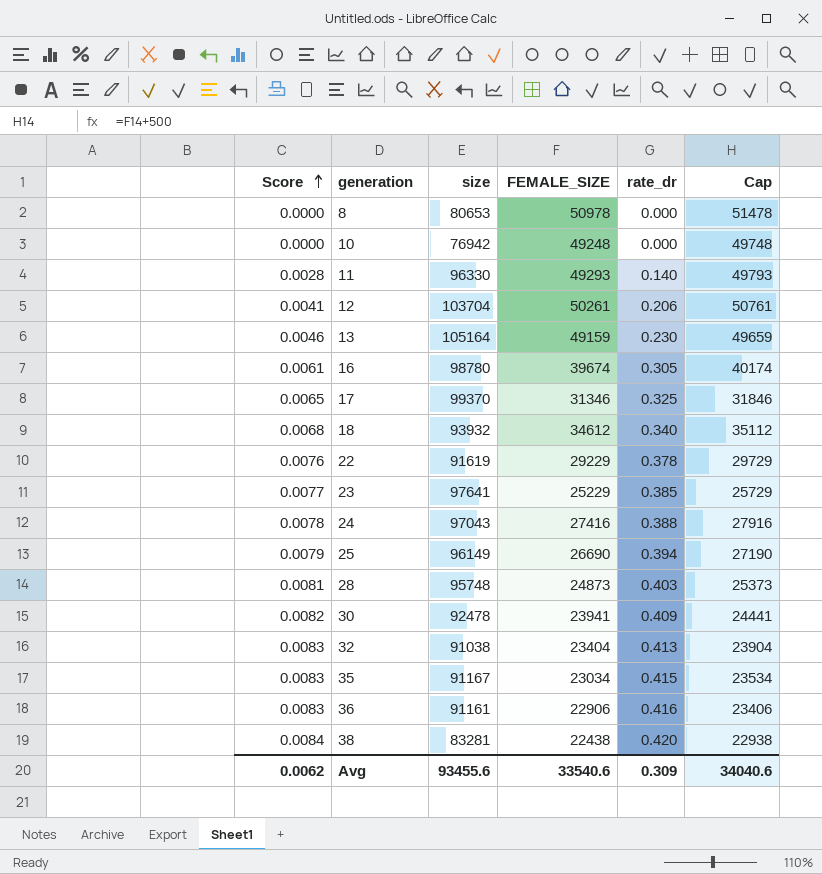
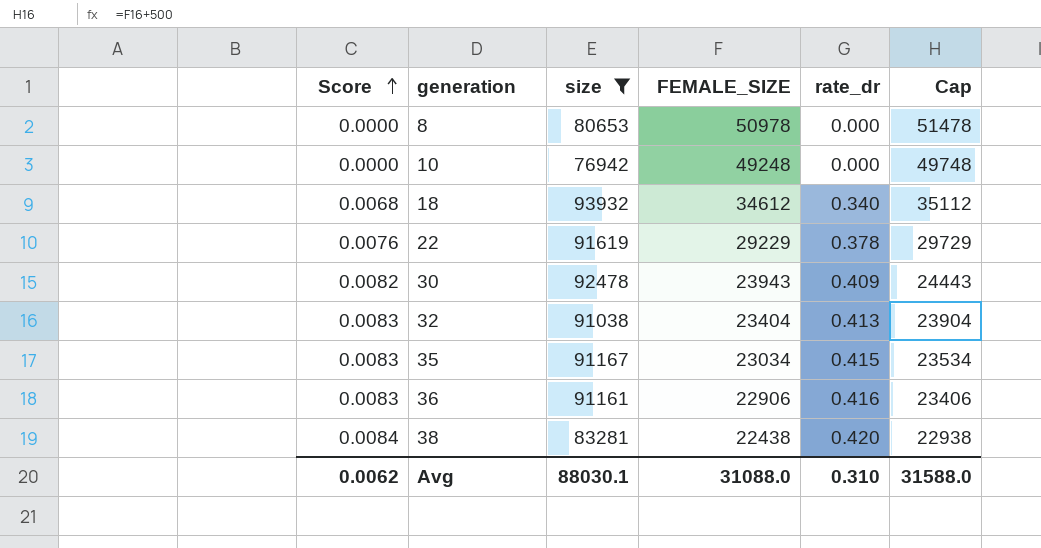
filter: none -> size <= 93932
30 | FEMALE_SIZE: 23941 -> 23943
30 | Cap: 24441 -> 24443
Avg | size: 93455.6 -> 88030.1
Avg | FEMALE_SIZE: 33540.6 -> 31088.0
Avg | rate_dr: 0.309 -> 0.310
Avg | Cap: 34040.6 -> 31588.0

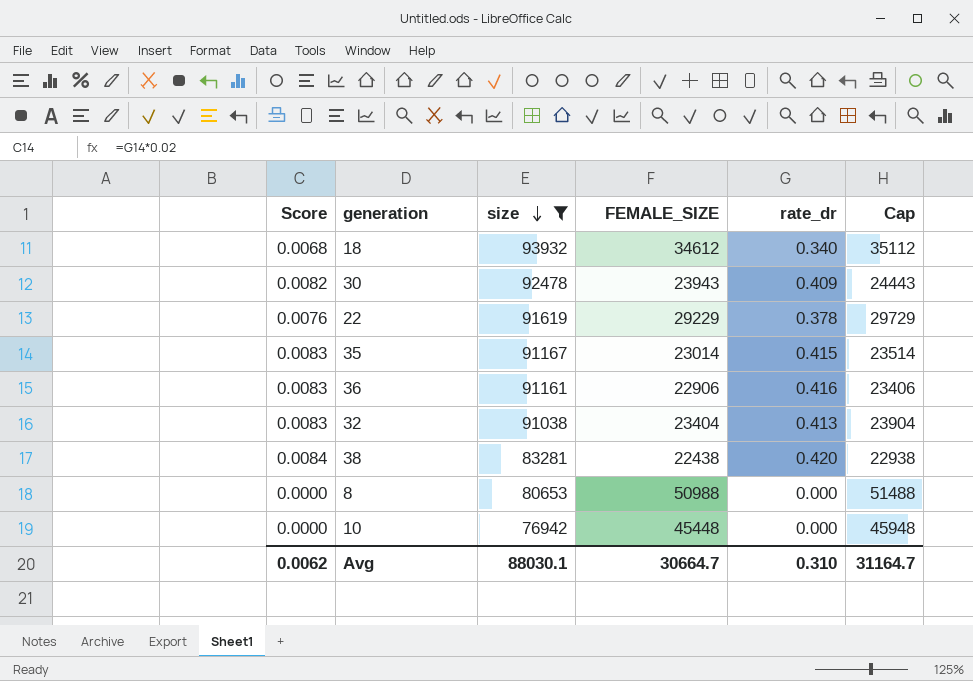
row order: Score ascending -> size descending
35 | FEMALE_SIZE: 23034 -> 23014
35 | Cap: 23534 -> 23514
8 | FEMALE_SIZE: 50978 -> 50988
8 | Cap: 51478 -> 51488
10 | FEMALE_SIZE: 49248 -> 45448
10 | Cap: 49748 -> 45948
Avg | FEMALE_SIZE: 31088.0 -> 30664.7
Avg | Cap: 31588.0 -> 31164.7

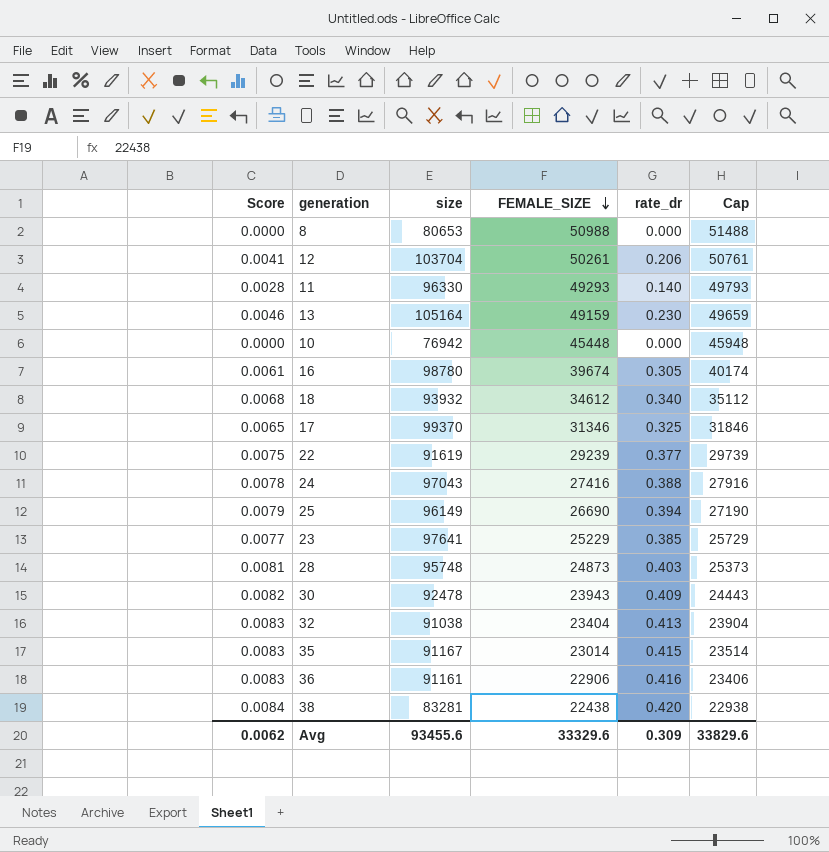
filter: size <= 93932 -> none
row order: size descending -> FEMALE_SIZE descending
22 | Score: 0.0076 -> 0.0075
22 | FEMALE_SIZE: 29229 -> 29239
22 | rate_dr: 0.378 -> 0.377
22 | Cap: 29729 -> 29739
Avg | size: 88030.1 -> 93455.6
Avg | FEMALE_SIZE: 30664.7 -> 33329.6
Avg | rate_dr: 0.310 -> 0.309
Avg | Cap: 31164.7 -> 33829.6

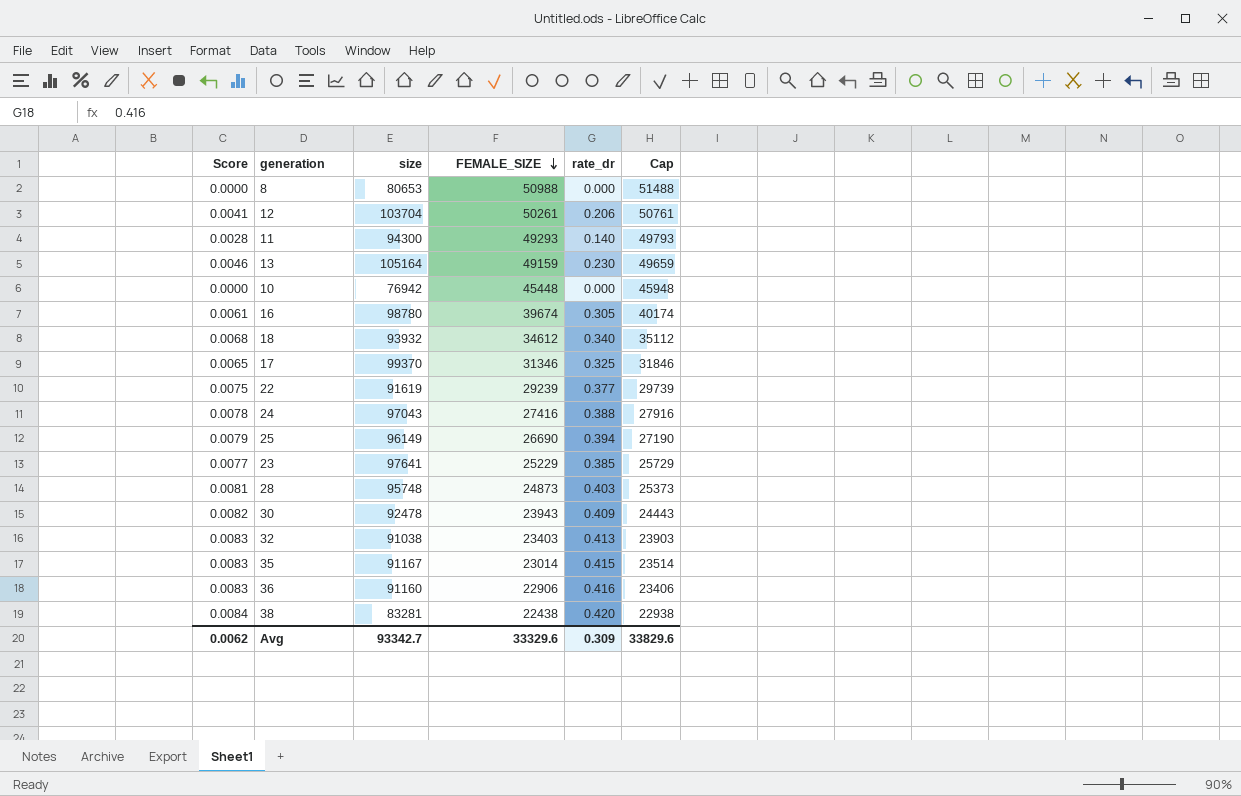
11 | size: 96330 -> 94300
32 | FEMALE_SIZE: 23404 -> 23403
32 | Cap: 23904 -> 23903
36 | size: 91161 -> 91160
Avg | size: 93455.6 -> 93342.7

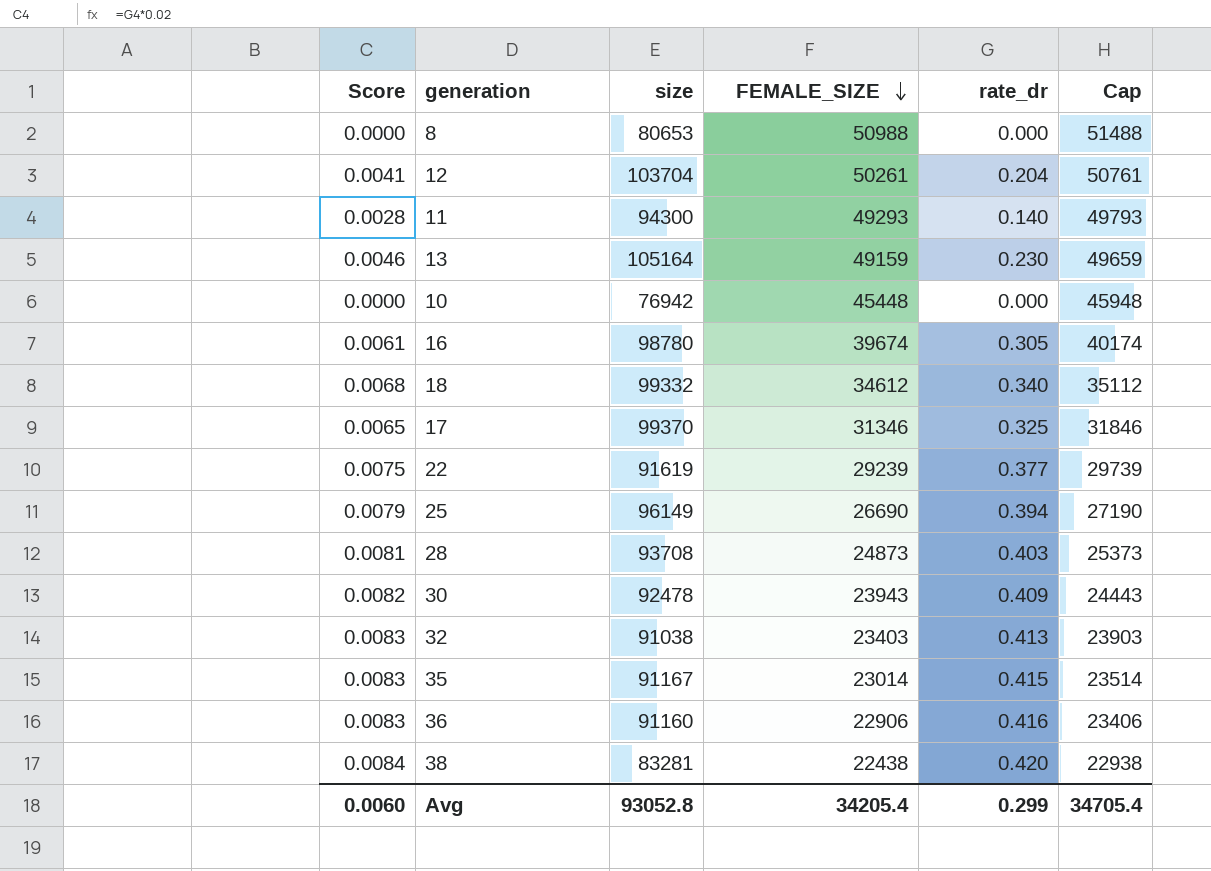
row 24: 0.0078 | 97043 | 27416 | 0.388 | 27916 -> none
row 23: 0.0077 | 97641 | 25229 | 0.385 | 25729 -> none
12 | rate_dr: 0.206 -> 0.204
18 | size: 93932 -> 99332
28 | size: 95748 -> 93708
Avg | Score: 0.0062 -> 0.0060
Avg | size: 93342.7 -> 93052.8
Avg | FEMALE_SIZE: 33329.6 -> 34205.4
Avg | rate_dr: 0.309 -> 0.299
Avg | Cap: 33829.6 -> 34705.4

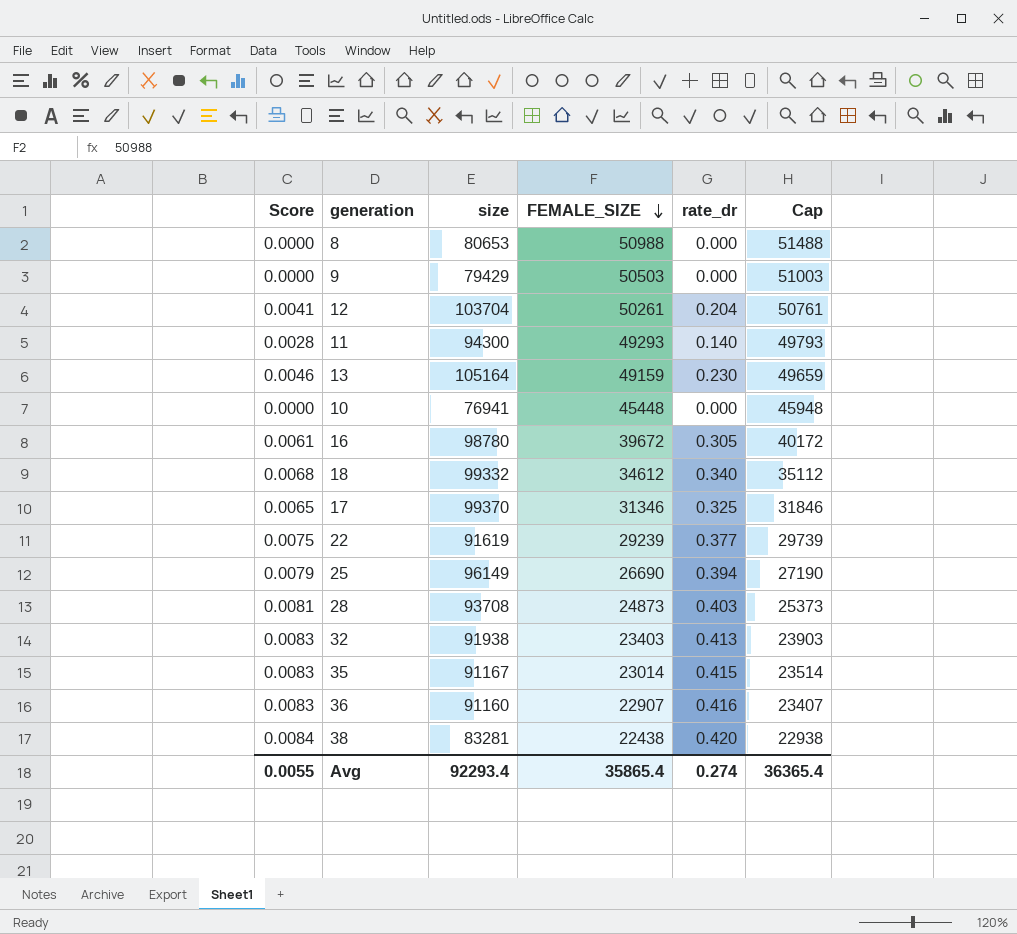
row 30: 0.0082 | 92478 | 23943 | 0.409 | 24443 -> none
row 9: none -> 0.0000 | 79429 | 50503 | 0.000 | 51003
10 | size: 76942 -> 76941
16 | FEMALE_SIZE: 39674 -> 39672
16 | Cap: 40174 -> 40172
32 | size: 91038 -> 91938
36 | FEMALE_SIZE: 22906 -> 22907
36 | Cap: 23406 -> 23407
Avg | Score: 0.0060 -> 0.0055
Avg | size: 93052.8 -> 92293.4
Avg | FEMALE_SIZE: 34205.4 -> 35865.4
Avg | rate_dr: 0.299 -> 0.274
Avg | Cap: 34705.4 -> 36365.4

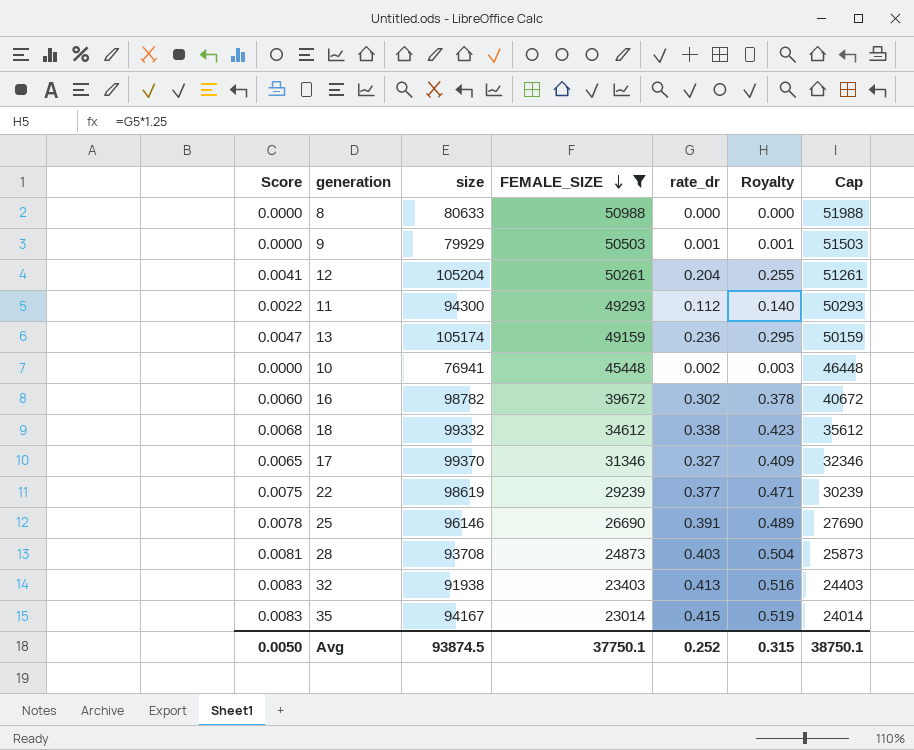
filter: none -> FEMALE_SIZE >= 23014
column Royalty | formula: none -> [rate_dr] * 1.25
column Cap | formula: [FEMALE_SIZE] + 500 -> [FEMALE_SIZE] + 1000
8 | size: 80653 -> 80633
9 | size: 79429 -> 79929
9 | rate_dr: 0.000 -> 0.001
12 | size: 103704 -> 105204
11 | Score: 0.0028 -> 0.0022
11 | rate_dr: 0.140 -> 0.112
13 | Score: 0.0046 -> 0.0047
13 | size: 105164 -> 105174
13 | rate_dr: 0.230 -> 0.236
10 | rate_dr: 0.000 -> 0.002
16 | Score: 0.0061 -> 0.0060
16 | size: 98780 -> 98782
16 | rate_dr: 0.305 -> 0.302
18 | rate_dr: 0.340 -> 0.338
17 | rate_dr: 0.325 -> 0.327
22 | size: 91619 -> 98619
25 | Score: 0.0079 -> 0.0078
25 | size: 96149 -> 96146
25 | rate_dr: 0.394 -> 0.391
35 | size: 91167 -> 94167
Avg | Score: 0.0055 -> 0.0050
Avg | size: 92293.4 -> 93874.5
Avg | FEMALE_SIZE: 35865.4 -> 37750.1
Avg | rate_dr: 0.274 -> 0.252
Avg | Cap: 36365.4 -> 38750.1

